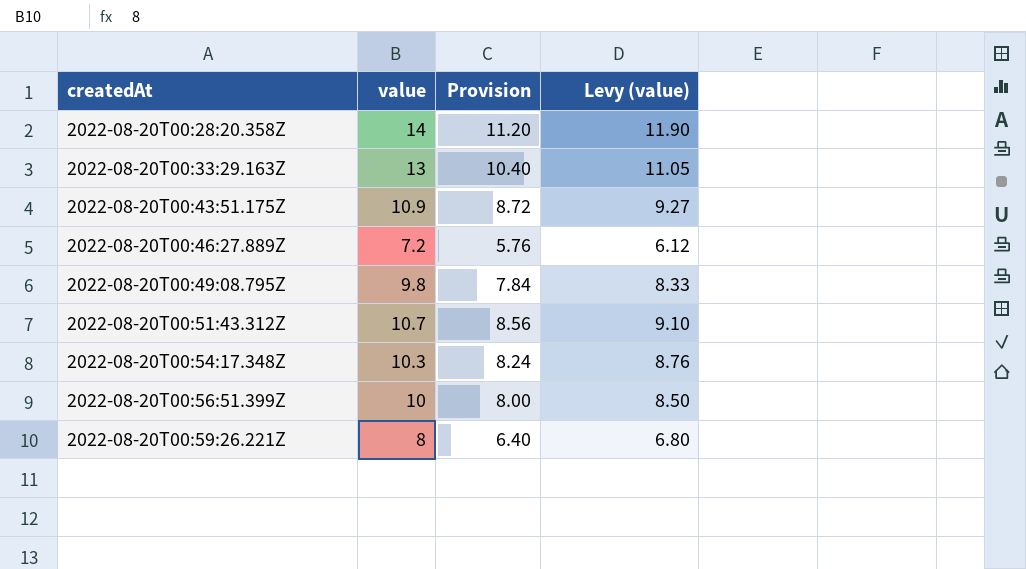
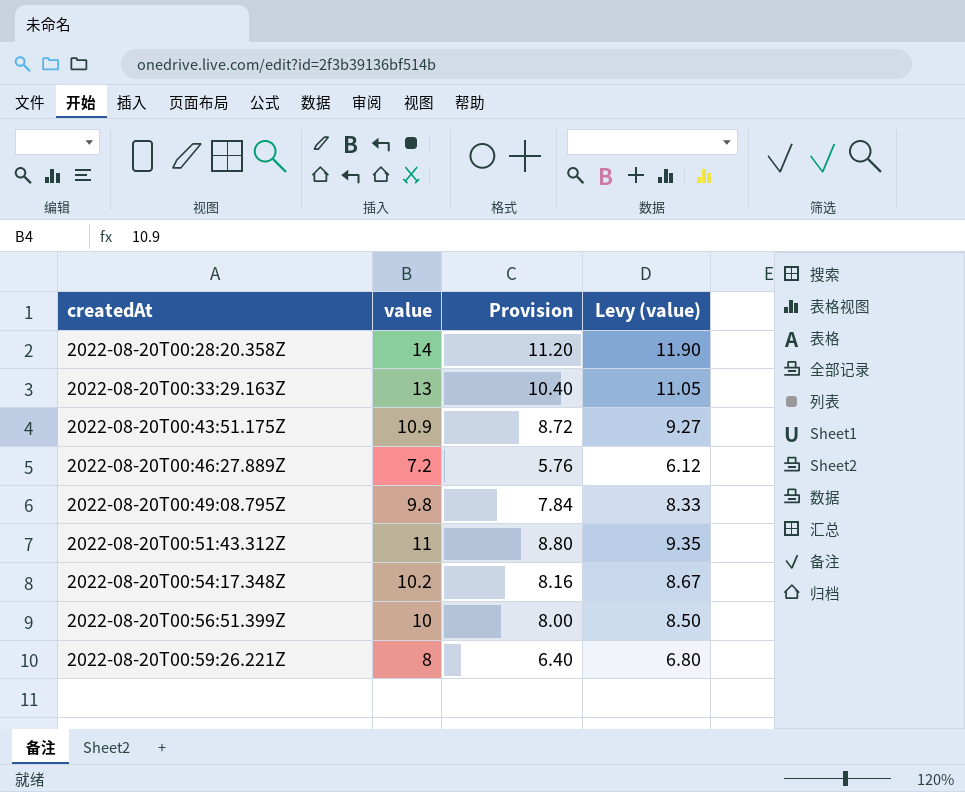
2022-08-20T00:51:43.312Z | value: 10.7 -> 11
2022-08-20T00:51:43.312Z | Provision: 8.56 -> 8.80
2022-08-20T00:51:43.312Z | Levy (value): 9.10 -> 9.35
2022-08-20T00:54:17.348Z | value: 10.3 -> 10.2
2022-08-20T00:54:17.348Z | Provision: 8.24 -> 8.16
2022-08-20T00:54:17.348Z | Levy (value): 8.76 -> 8.67

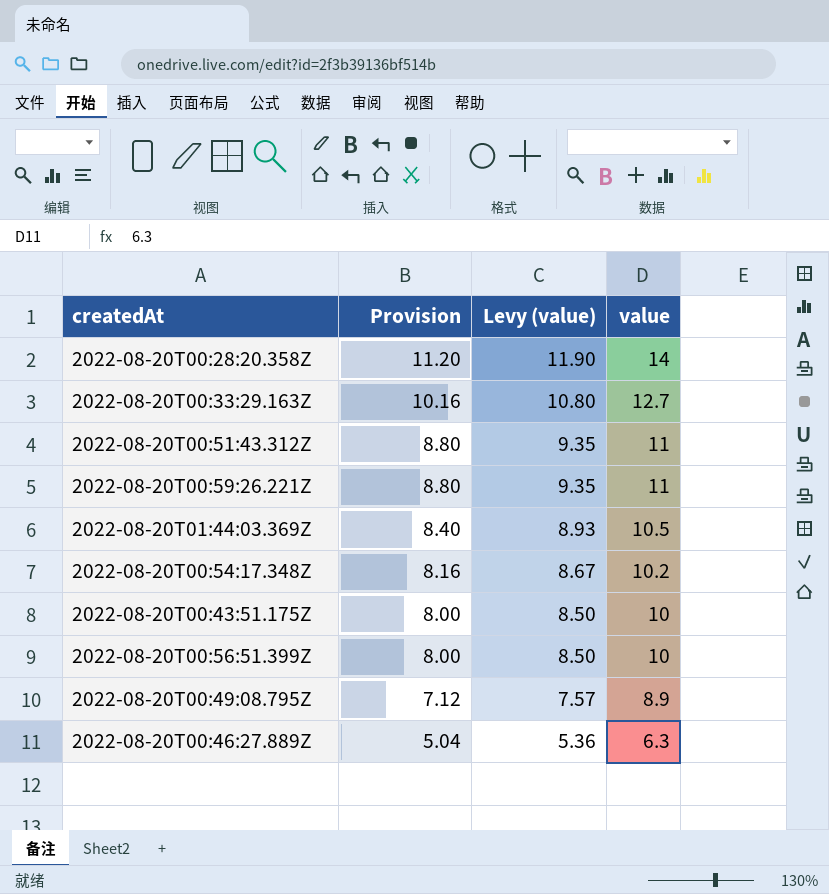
row order: createdAt ascending -> Provision descending
column value | position: 2 -> 4
2022-08-20T00:33:29.163Z | Provision: 10.40 -> 10.16
2022-08-20T00:33:29.163Z | Levy (value): 11.05 -> 10.80
2022-08-20T00:33:29.163Z | value: 13 -> 12.7
2022-08-20T00:59:26.221Z | Provision: 6.40 -> 8.80
2022-08-20T00:59:26.221Z | Levy (value): 6.80 -> 9.35
2022-08-20T00:59:26.221Z | value: 8 -> 11
row 2022-08-20T01:44:03.369Z: none -> 8.40 | 8.93 | 10.5
2022-08-20T00:43:51.175Z | Provision: 8.72 -> 8.00
2022-08-20T00:43:51.175Z | Levy (value): 9.27 -> 8.50
2022-08-20T00:43:51.175Z | value: 10.9 -> 10
2022-08-20T00:49:08.795Z | Provision: 7.84 -> 7.12
2022-08-20T00:49:08.795Z | Levy (value): 8.33 -> 7.57
2022-08-20T00:49:08.795Z | value: 9.8 -> 8.9
2022-08-20T00:46:27.889Z | Provision: 5.76 -> 5.04
2022-08-20T00:46:27.889Z | Levy (value): 6.12 -> 5.36
2022-08-20T00:46:27.889Z | value: 7.2 -> 6.3

